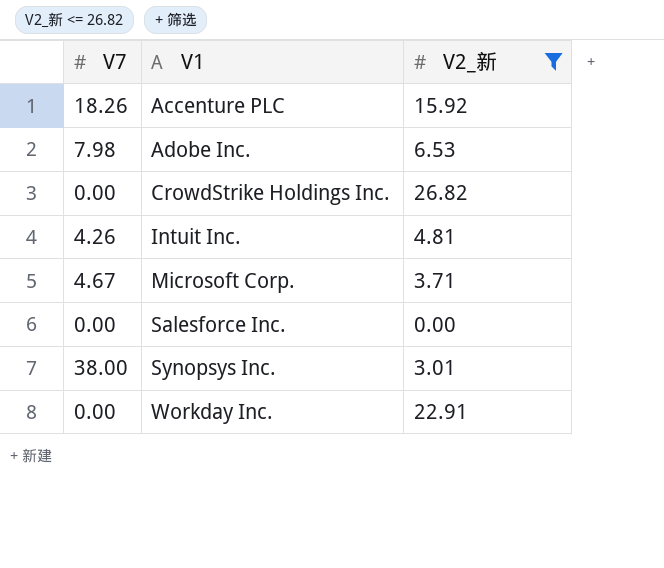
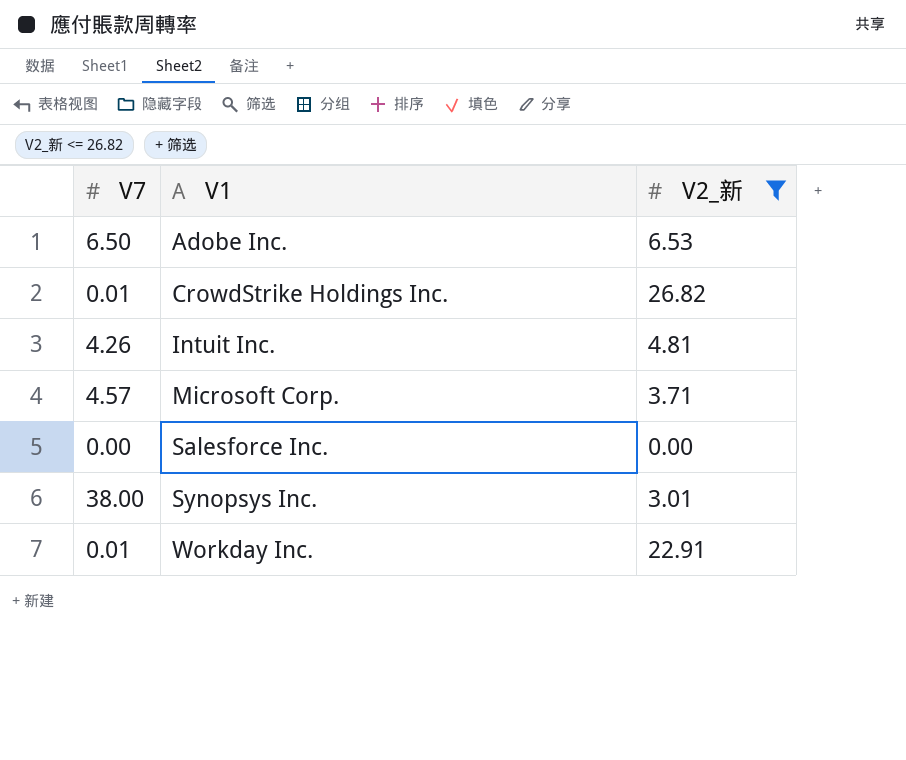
row Accenture PLC: 18.26 | 15.92 -> none
Adobe Inc. | V7: 7.98 -> 6.50
CrowdStrike Holdings Inc. | V7: 0.00 -> 0.01
Microsoft Corp. | V7: 4.67 -> 4.57
Workday Inc. | V7: 0.00 -> 0.01

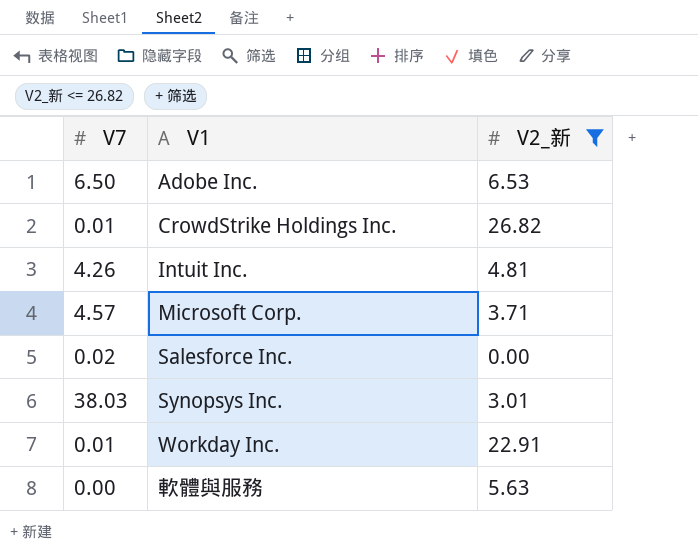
Salesforce Inc. | V7: 0.00 -> 0.02
Synopsys Inc. | V7: 38.00 -> 38.03
row 軟體與服務: none -> 0.00 | 5.63

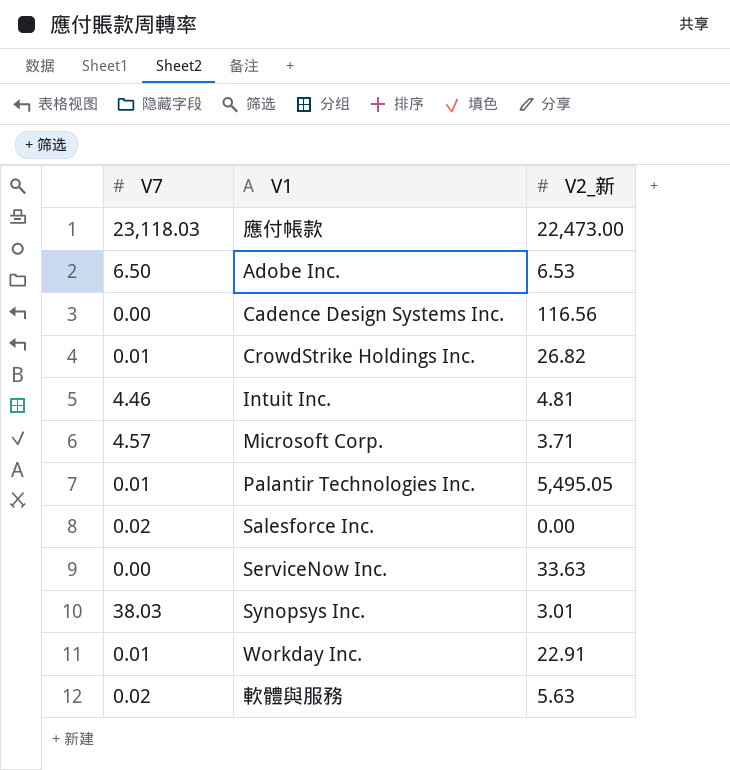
filter: V2_新 <= 26.82 -> none
Intuit Inc. | V7: 4.26 -> 4.46
軟體與服務 | V7: 0.00 -> 0.02

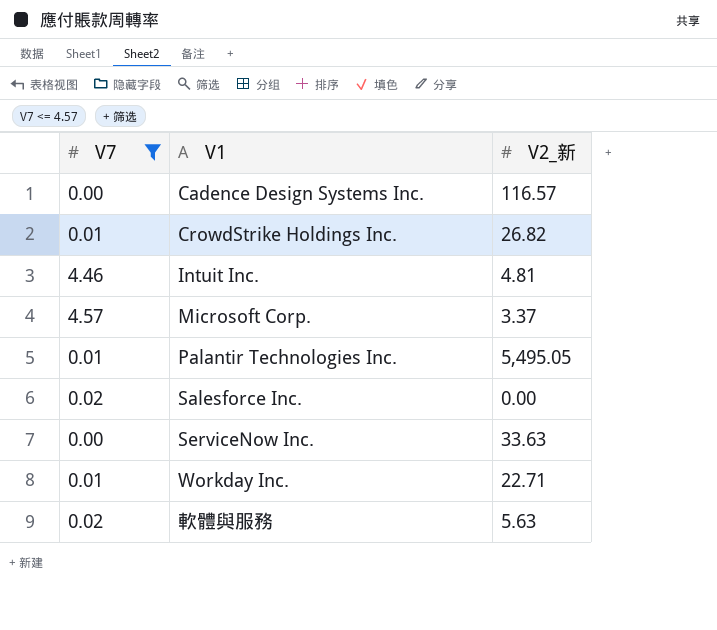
filter: none -> V7 <= 4.57
Cadence Design Systems Inc. | V2_新: 116.56 -> 116.57
Microsoft Corp. | V2_新: 3.71 -> 3.37
Workday Inc. | V2_新: 22.91 -> 22.71

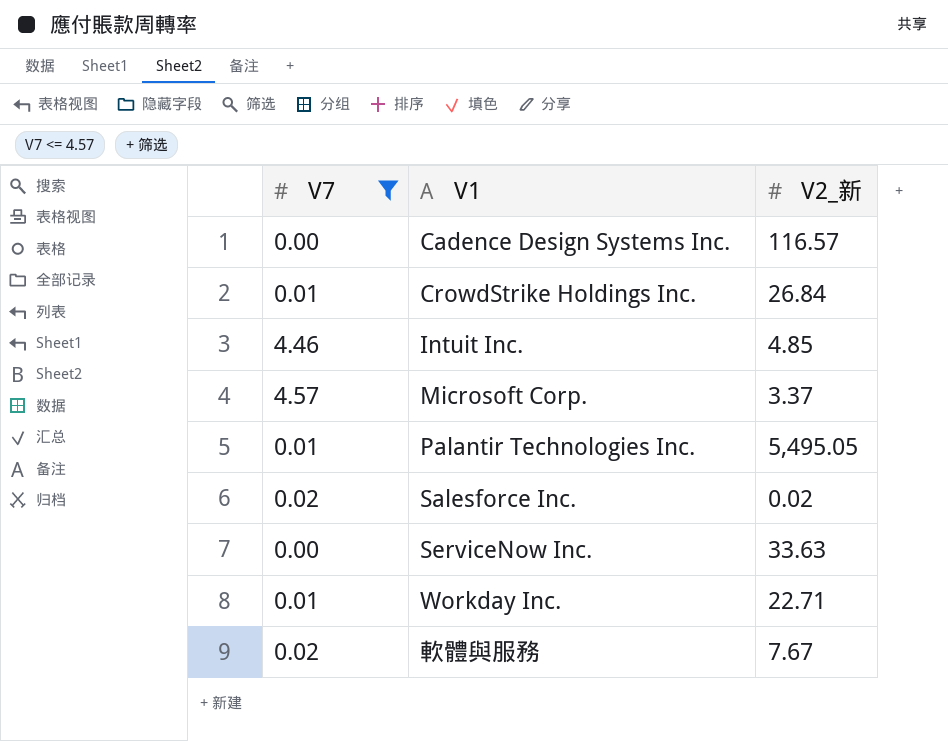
CrowdStrike Holdings Inc. | V2_新: 26.82 -> 26.84
Intuit Inc. | V2_新: 4.81 -> 4.85
Salesforce Inc. | V2_新: 0.00 -> 0.02
軟體與服務 | V2_新: 5.63 -> 7.67

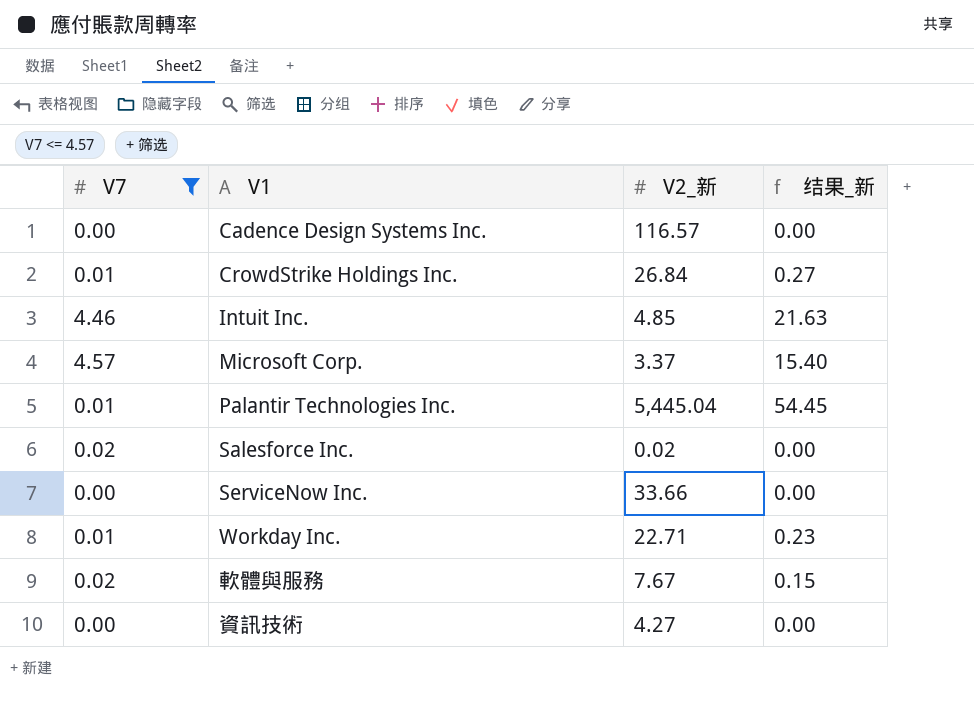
column 结果_新 | formula: none -> [V7] * [V2_新]
Palantir Technologies Inc. | V2_新: 5,495.05 -> 5,445.04
ServiceNow Inc. | V2_新: 33.63 -> 33.66
row 資訊技術: none -> 0.00 | 4.27 | 0.00

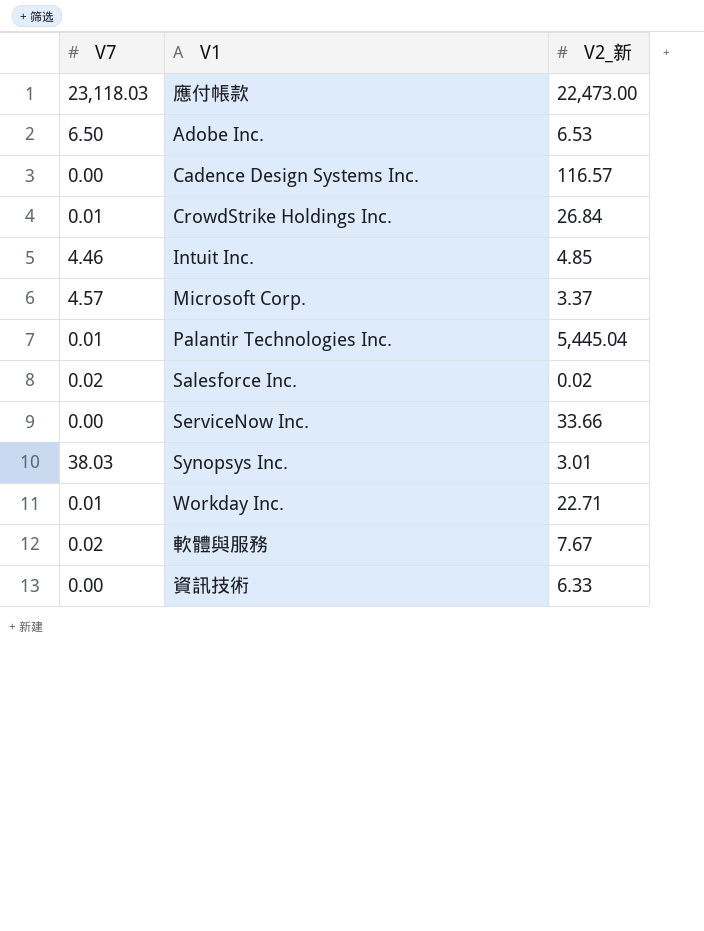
filter: V7 <= 4.57 -> none
column 结果_新 | formula: [V7] * [V2_新] -> none
資訊技術 | V2_新: 4.27 -> 6.33

